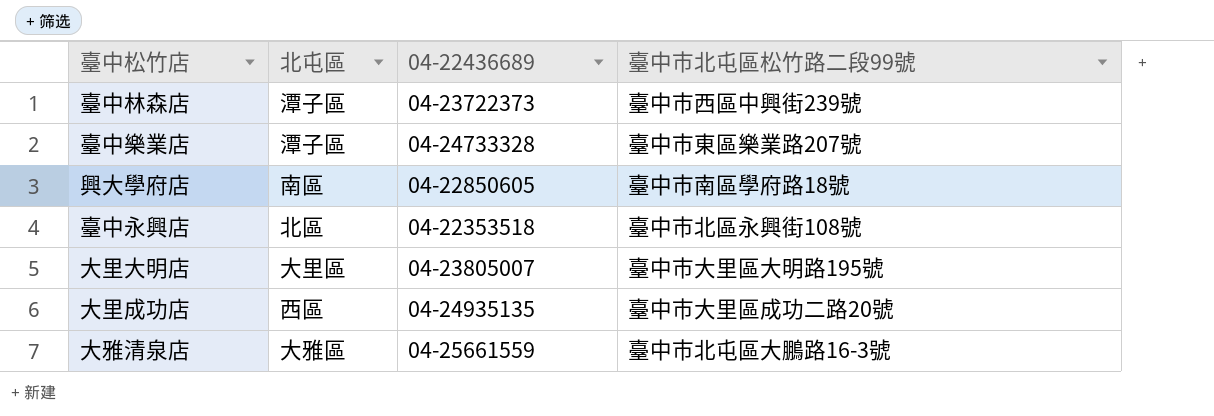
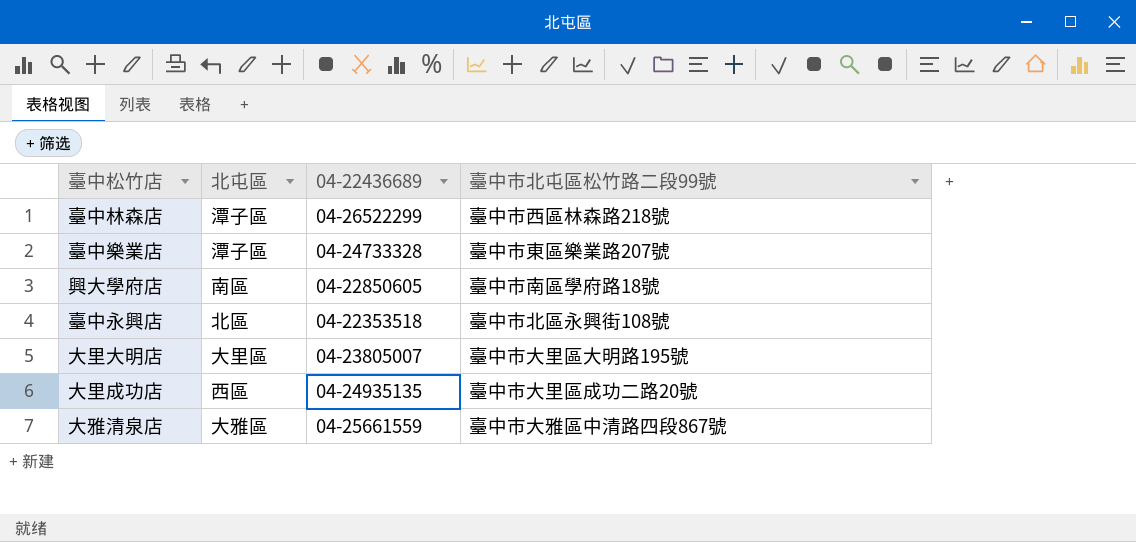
臺中林森店 | 04-22436689: 04-23722373 -> 04-26522299
臺中林森店 | 臺中市北屯區松竹路二段99號: 臺中市西區中興街239號 -> 臺中市西區林森路218號
大雅清泉店 | 臺中市北屯區松竹路二段99號: 臺中市北屯區大鵬路16-3號 -> 臺中市大雅區中清路四段867號

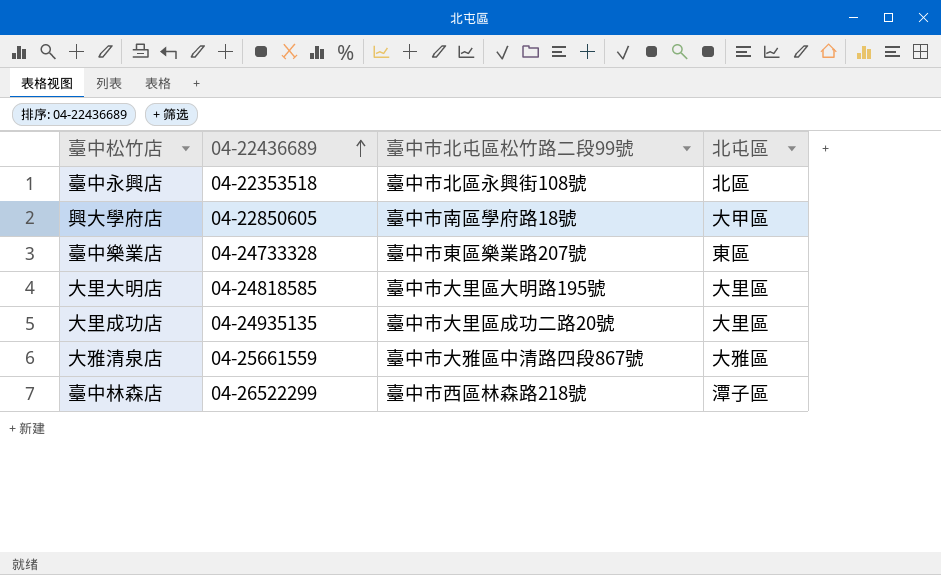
row order: none -> 04-22436689 ascending
column 北屯區 | position: 2 -> 4
興大學府店 | 北屯區: 南區 -> 大甲區
臺中樂業店 | 北屯區: 潭子區 -> 東區
大里大明店 | 04-22436689: 04-23805007 -> 04-24818585
大里成功店 | 北屯區: 西區 -> 大里區

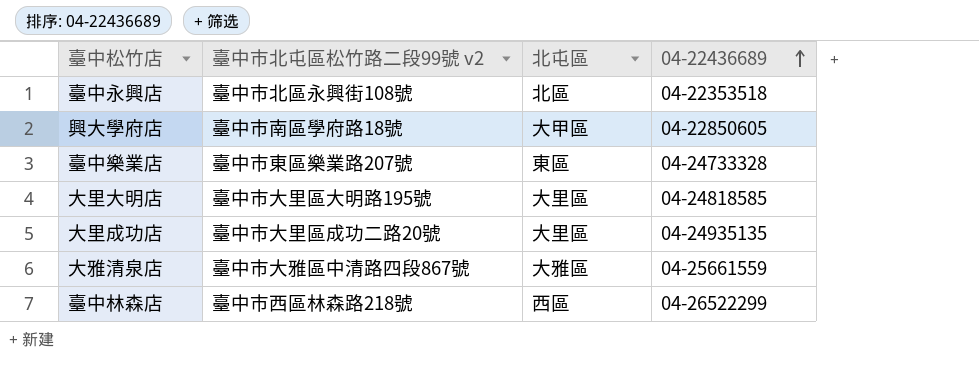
column name: 臺中市北屯區松竹路二段99號 -> 臺中市北屯區松竹路二段99號 v2
column 04-22436689 | position: 2 -> 4
臺中林森店 | 北屯區: 潭子區 -> 西區

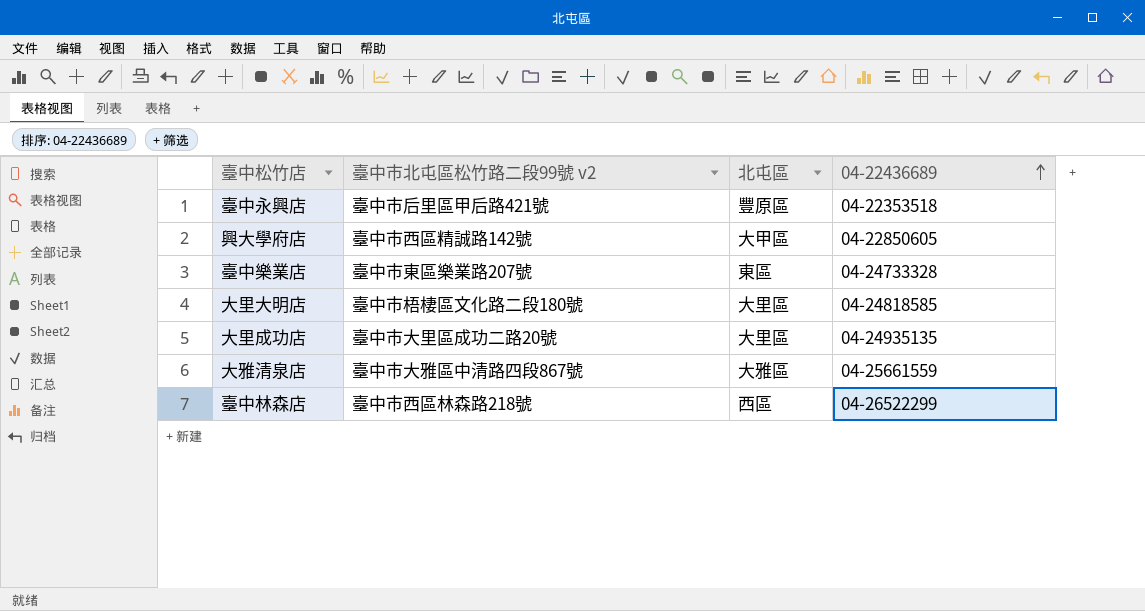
臺中永興店 | 臺中市北屯區松竹路二段99號 v2: 臺中市北區永興街108號 -> 臺中市后里區甲后路421號
臺中永興店 | 北屯區: 北區 -> 豐原區
興大學府店 | 臺中市北屯區松竹路二段99號 v2: 臺中市南區學府路18號 -> 臺中市西區精誠路142號
大里大明店 | 臺中市北屯區松竹路二段99號 v2: 臺中市大里區大明路195號 -> 臺中市梧棲區文化路二段180號

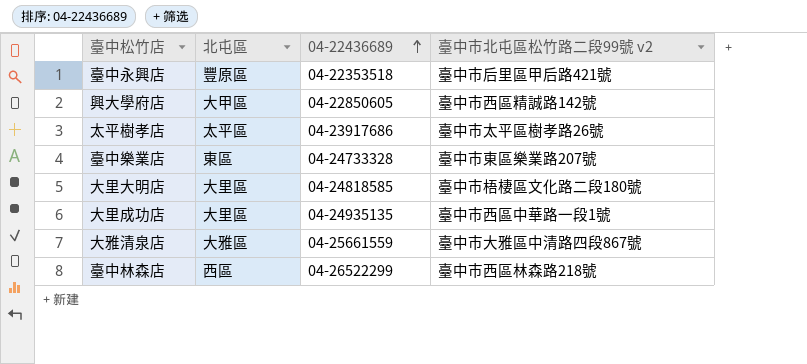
column 臺中市北屯區松竹路二段99號 v2 | position: 2 -> 4
row 太平樹孝店: none -> 太平區 | 04-23917686 | 臺中市太平區樹孝路26號
大里成功店 | 臺中市北屯區松竹路二段99號 v2: 臺中市大里區成功二路20號 -> 臺中市西區中華路一段1號

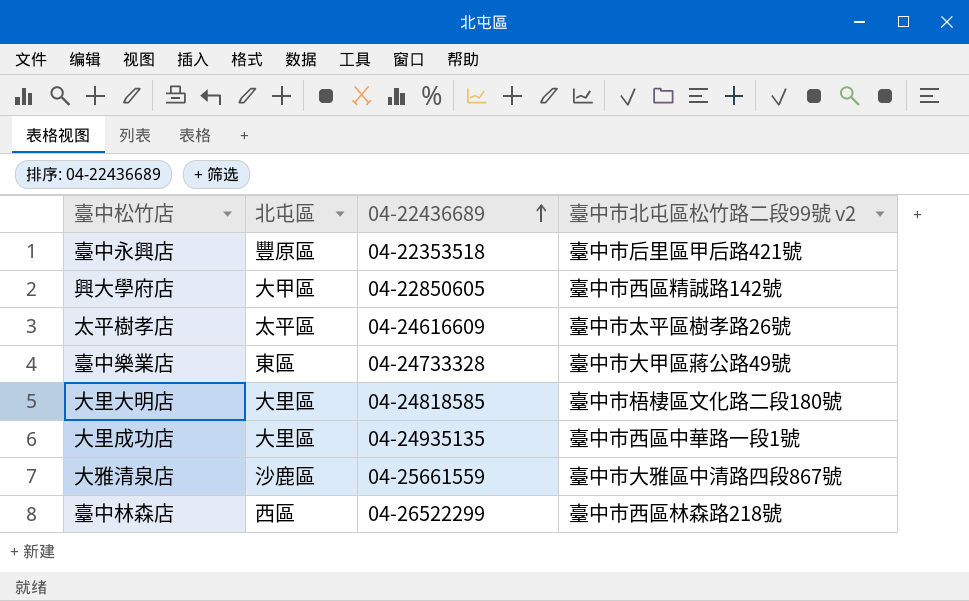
太平樹孝店 | 04-22436689: 04-23917686 -> 04-24616609
臺中樂業店 | 臺中市北屯區松竹路二段99號 v2: 臺中市東區樂業路207號 -> 臺中市大甲區蔣公路49號
大雅清泉店 | 北屯區: 大雅區 -> 沙鹿區

